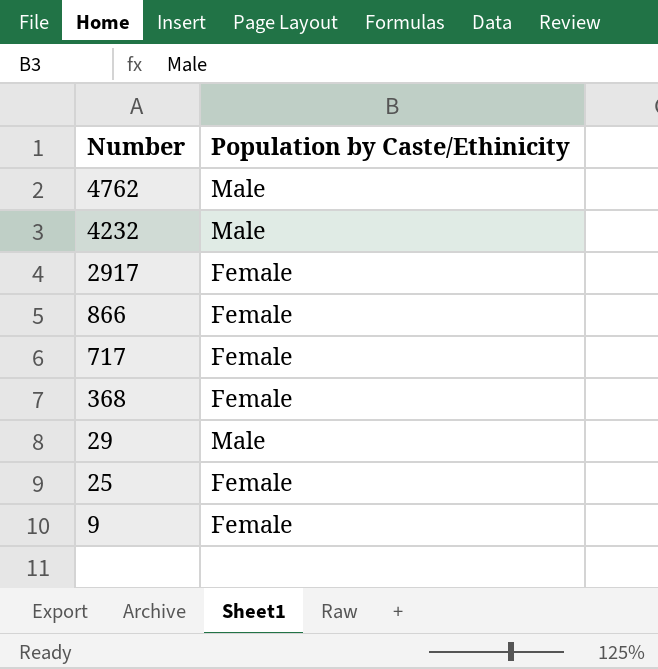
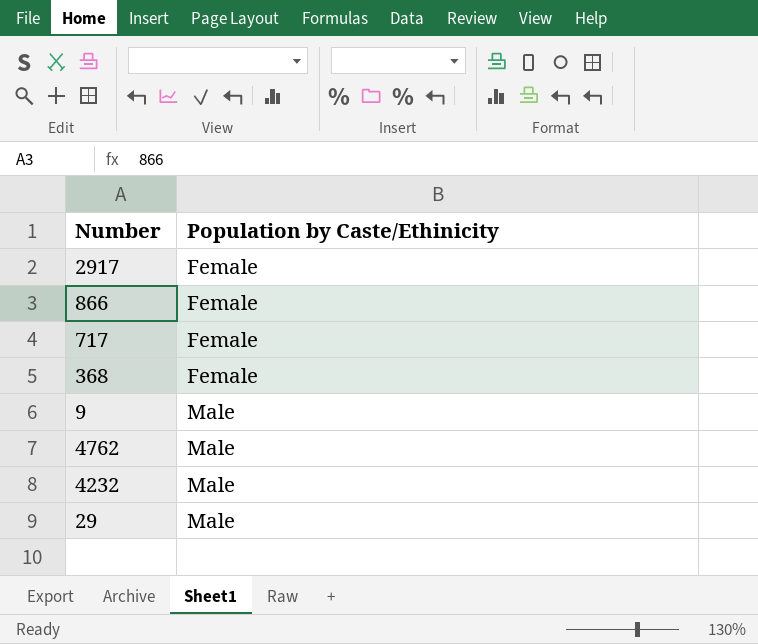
row order: Number descending -> Population by Caste/Ethinicity ascending
row 25: Female -> none
9 | Population by Caste/Ethinicity: Female -> Male

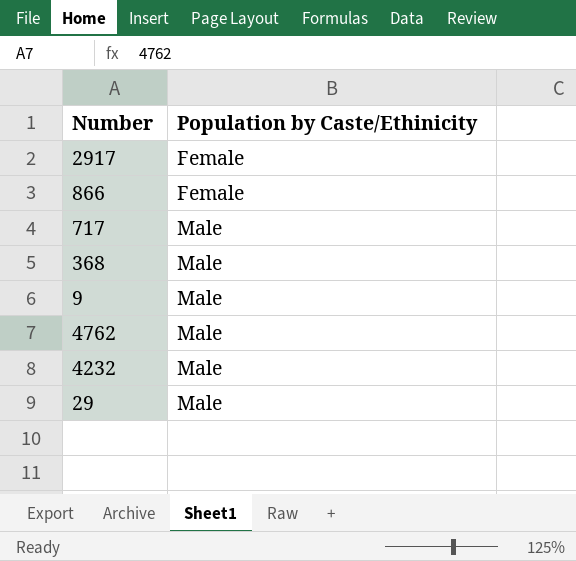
717 | Population by Caste/Ethinicity: Female -> Male
368 | Population by Caste/Ethinicity: Female -> Male

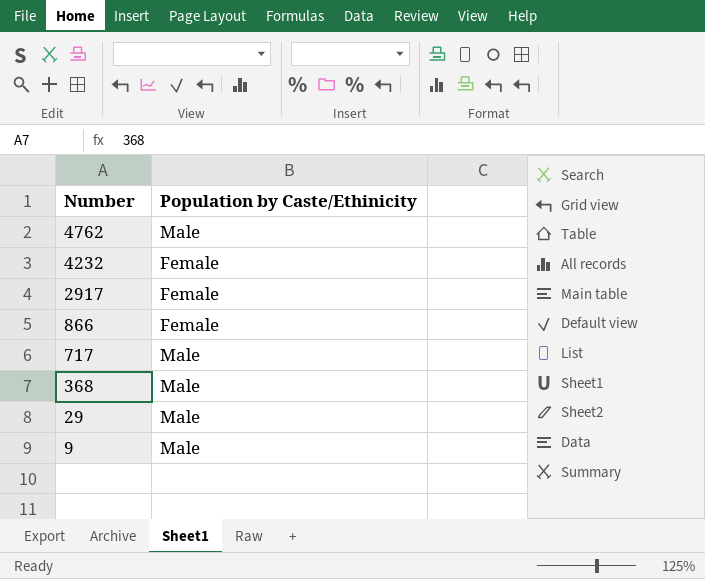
row order: Population by Caste/Ethinicity ascending -> Number descending
4232 | Population by Caste/Ethinicity: Male -> Female

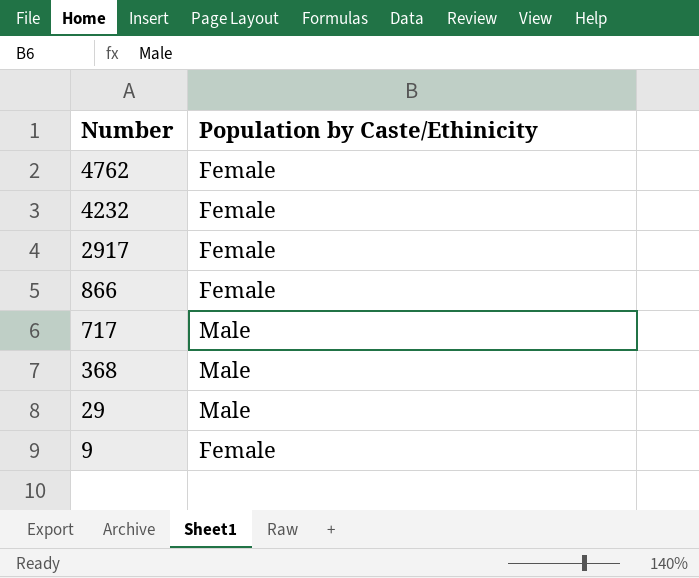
4762 | Population by Caste/Ethinicity: Male -> Female
9 | Population by Caste/Ethinicity: Male -> Female

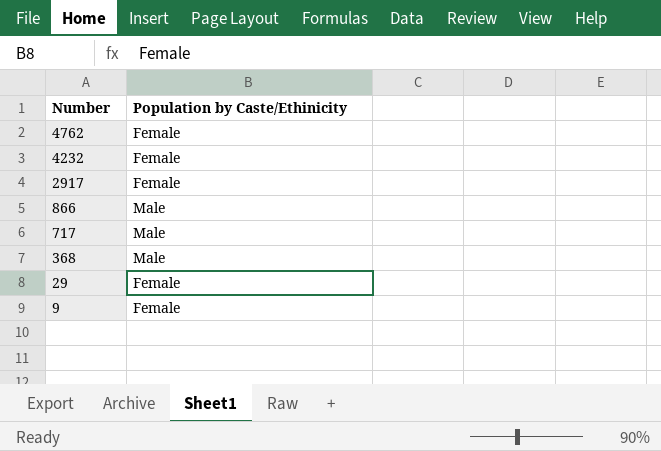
866 | Population by Caste/Ethinicity: Female -> Male
29 | Population by Caste/Ethinicity: Male -> Female

